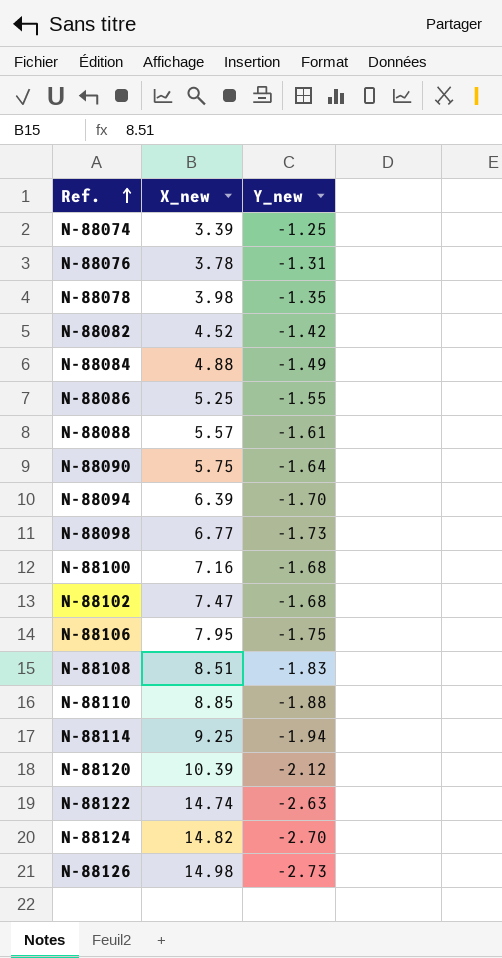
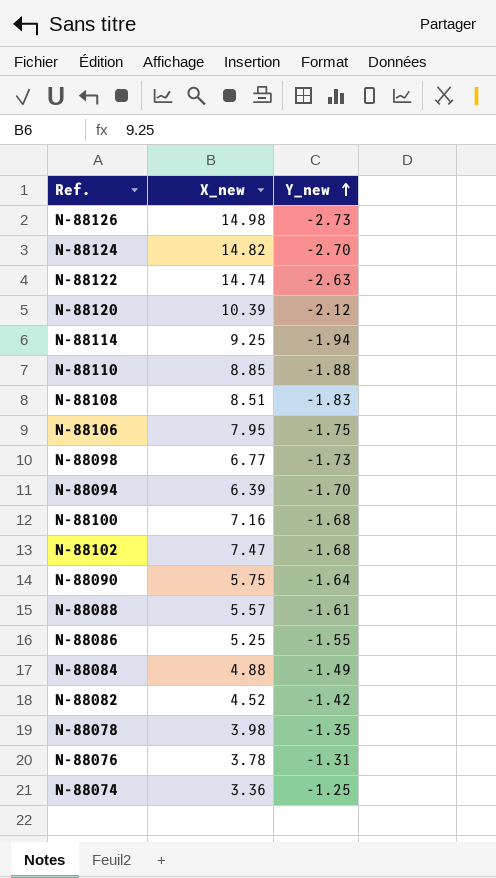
row order: Ref. ascending -> Y_new ascending
N-88074 | X_new: 3.39 -> 3.36

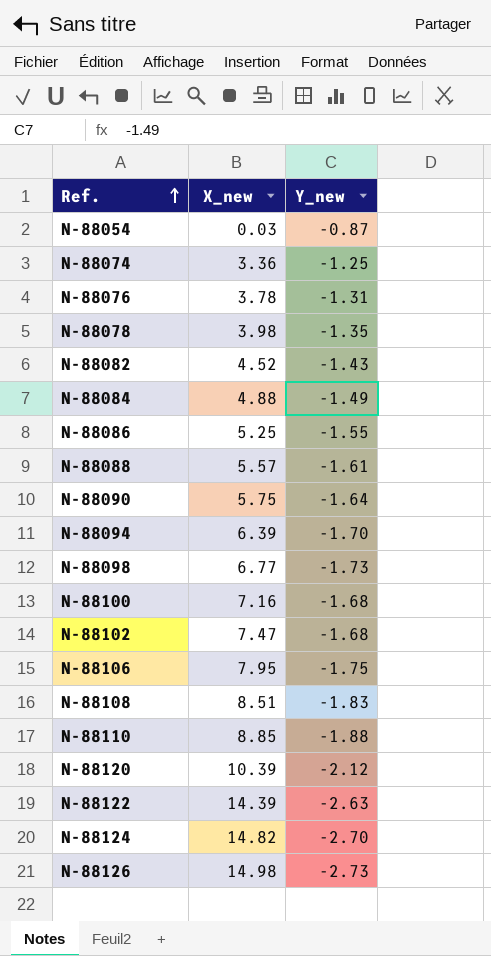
row order: Y_new ascending -> Ref. ascending
row N-88114: 9.25 | -1.94 -> none
row N-88054: none -> 0.03 | -0.87
N-88082 | Y_new: -1.42 -> -1.43
N-88122 | X_new: 14.74 -> 14.39

